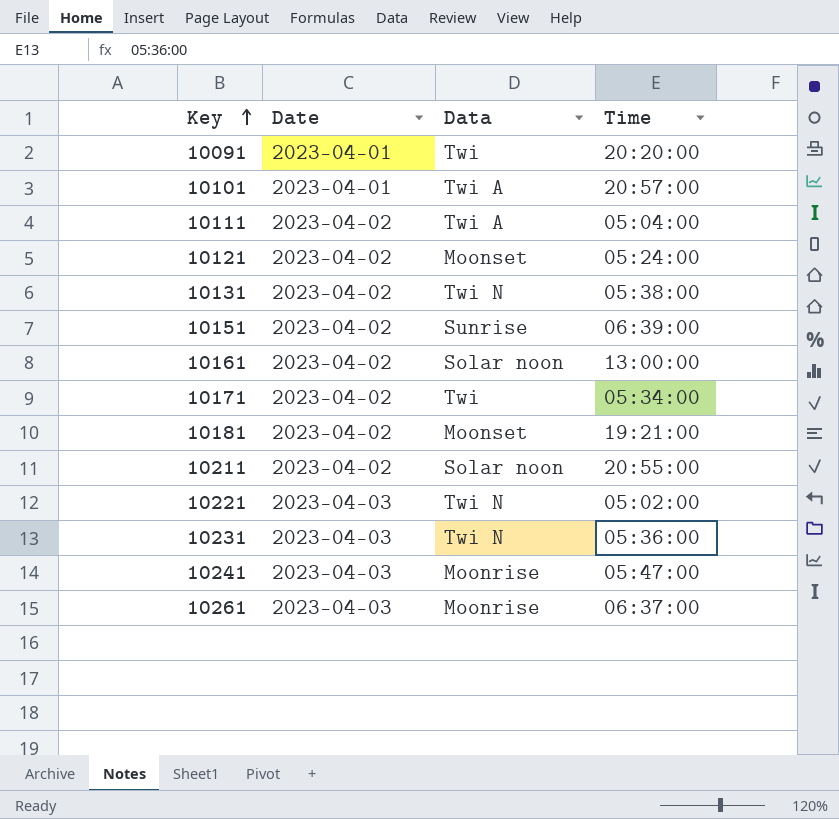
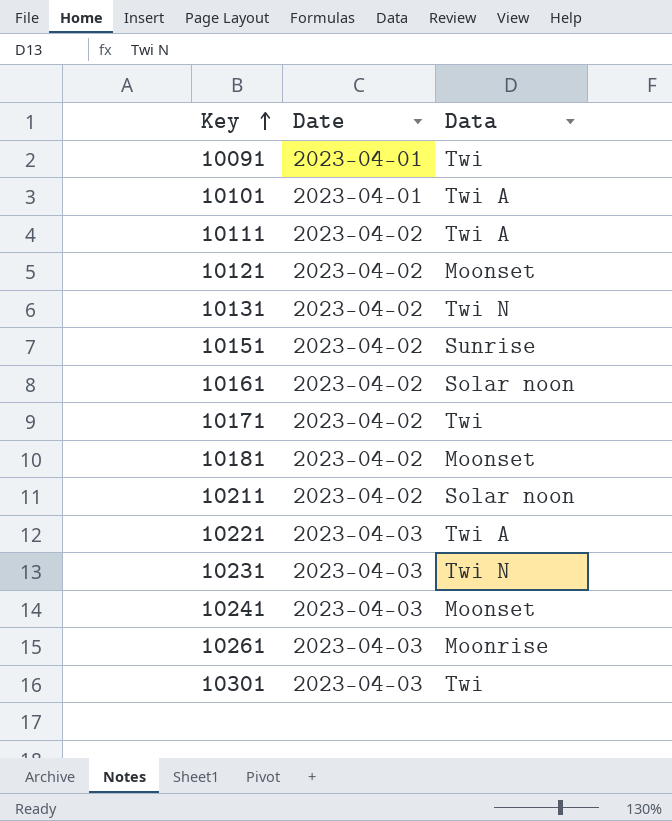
column Time | position: 4 -> none
10221 | Data: Twi N -> Twi A
10241 | Data: Moonrise -> Moonset
row 10301: none -> 2023-04-03 | Twi

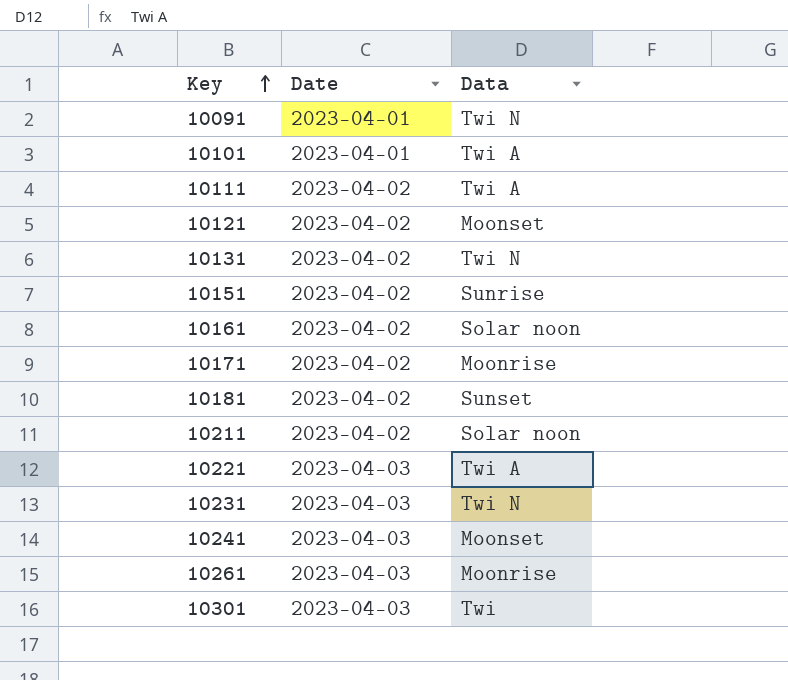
10091 | Data: Twi -> Twi N
10171 | Data: Twi -> Moonrise
10181 | Data: Moonset -> Sunset

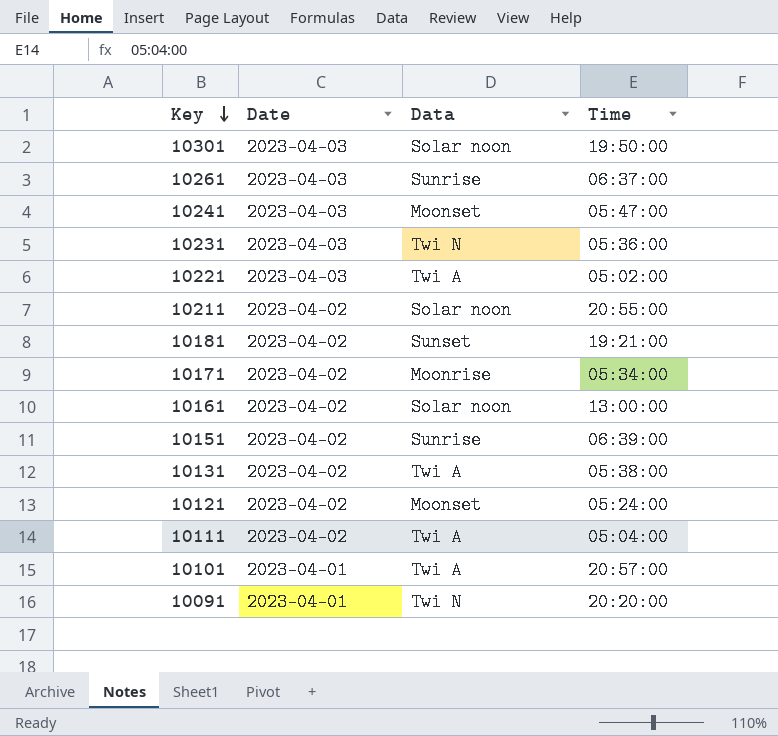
row order: Key ascending -> Key descending
column Time | position: none -> 4
10301 | Data: Twi -> Solar noon
10261 | Data: Moonrise -> Sunrise
10131 | Data: Twi N -> Twi A

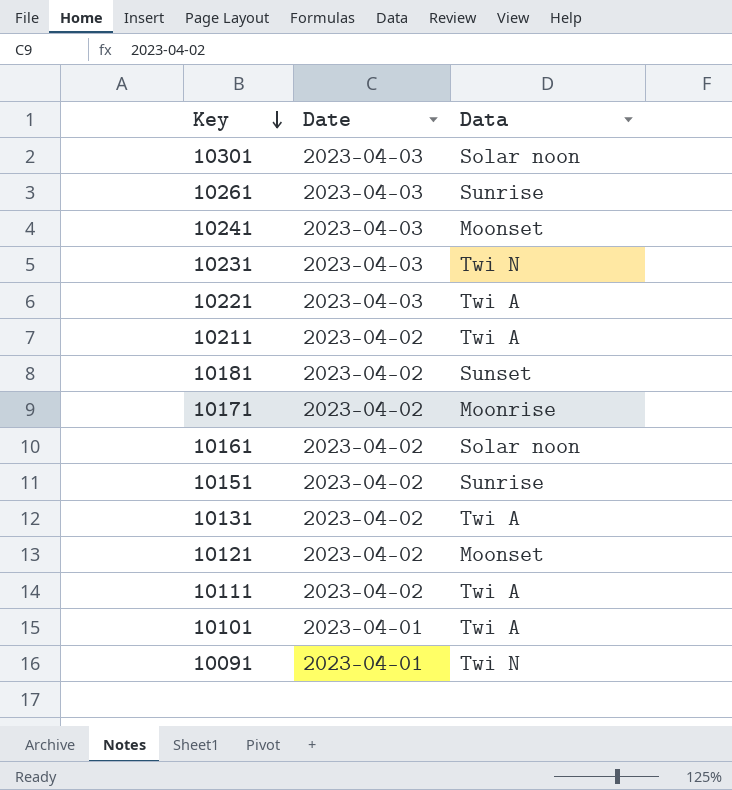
column Time | position: 4 -> none
10211 | Data: Solar noon -> Twi A

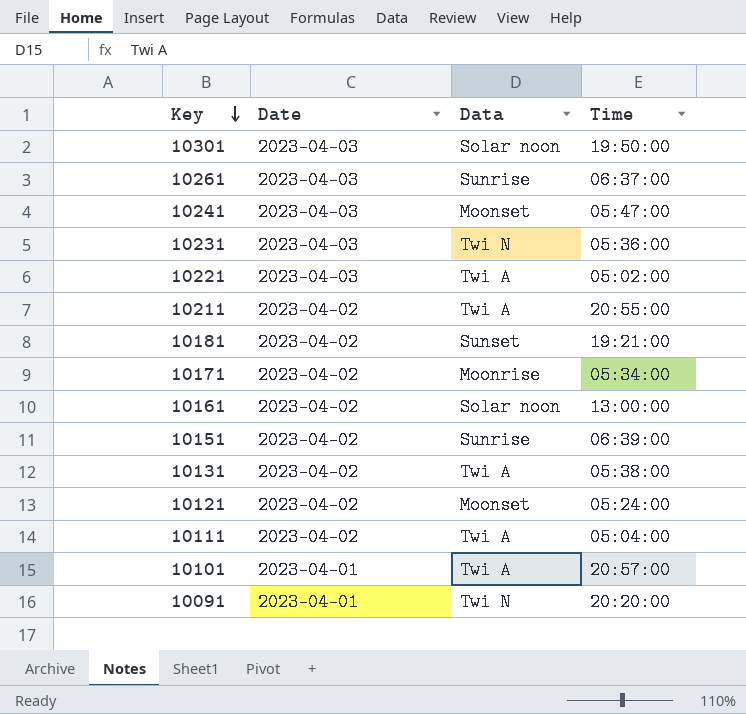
column Time | position: none -> 4

